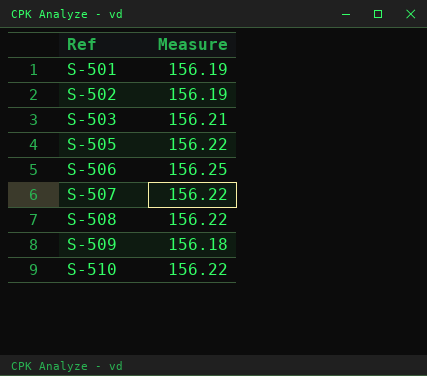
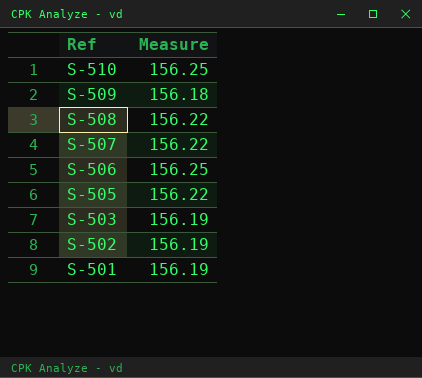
row order: Ref ascending -> Ref descending
S-510 | Measure: 156.22 -> 156.25
S-503 | Measure: 156.21 -> 156.19

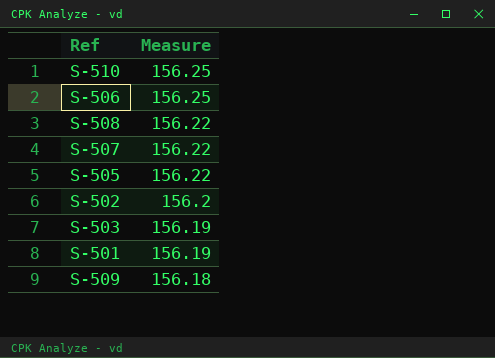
row order: Ref descending -> Measure descending
S-502 | Measure: 156.19 -> 156.2

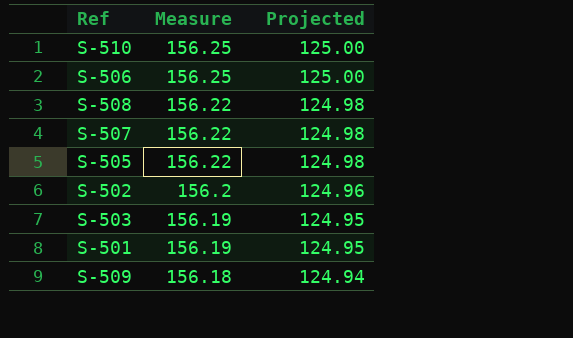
column Projected | formula: none -> [Measure] * 0.8

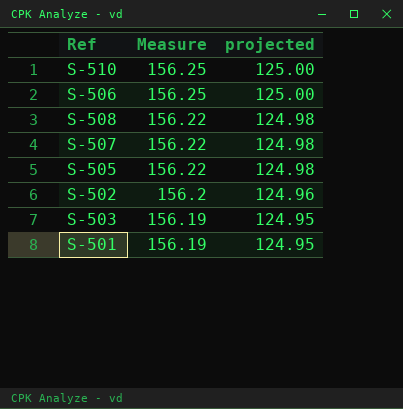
column name: Projected -> projected
row S-509: 156.18 | 124.94 -> none

